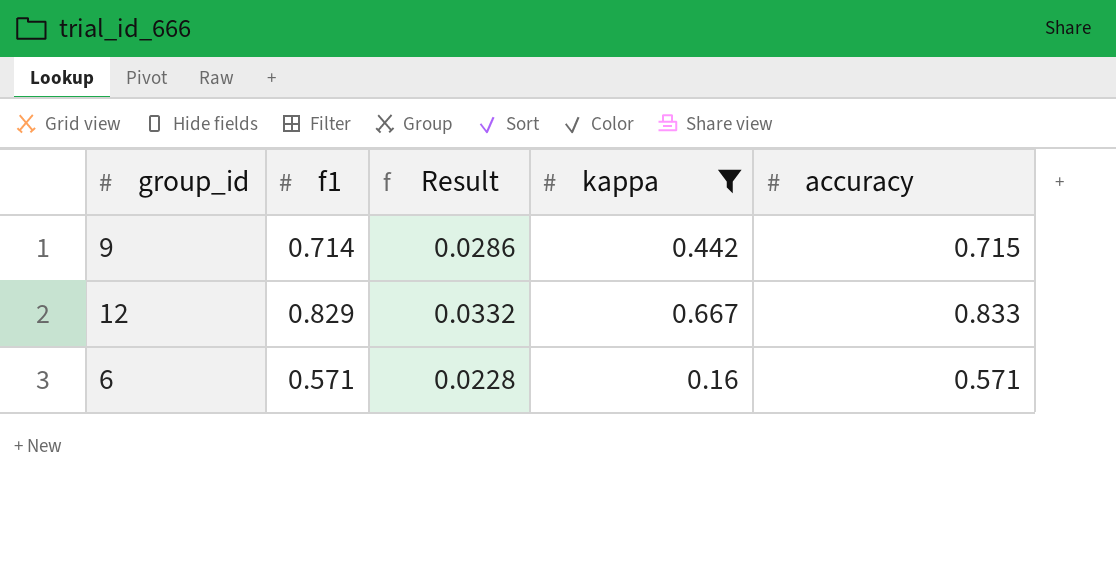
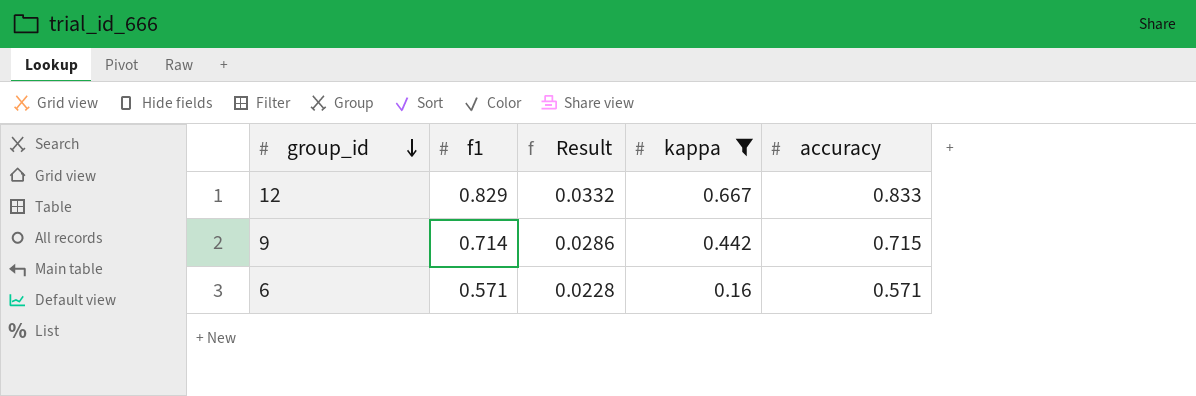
row order: none -> group_id descending

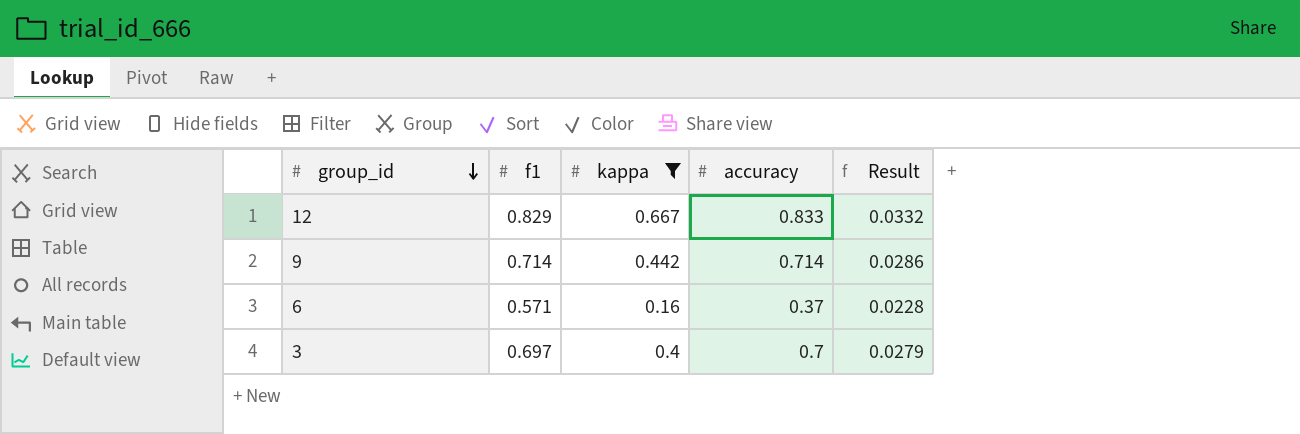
column Result | position: 3 -> 5
9 | accuracy: 0.715 -> 0.714
6 | accuracy: 0.571 -> 0.37
row 3: none -> 0.697 | 0.4 | 0.7 | 0.0279

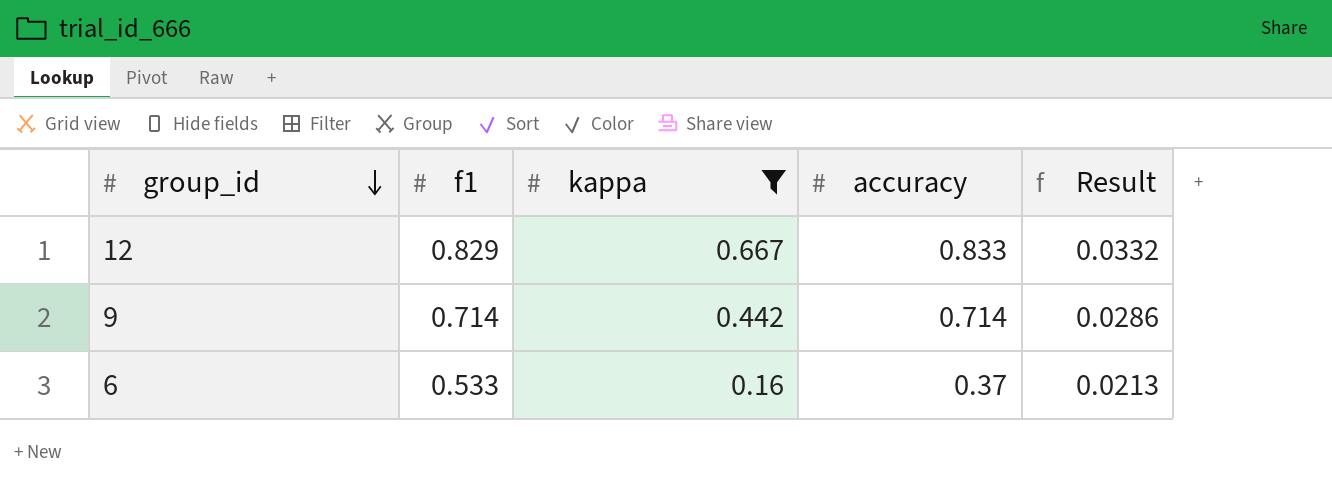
row 3: 0.697 | 0.4 | 0.7 | 0.0279 -> none
6 | f1: 0.571 -> 0.533
6 | Result: 0.0228 -> 0.0213

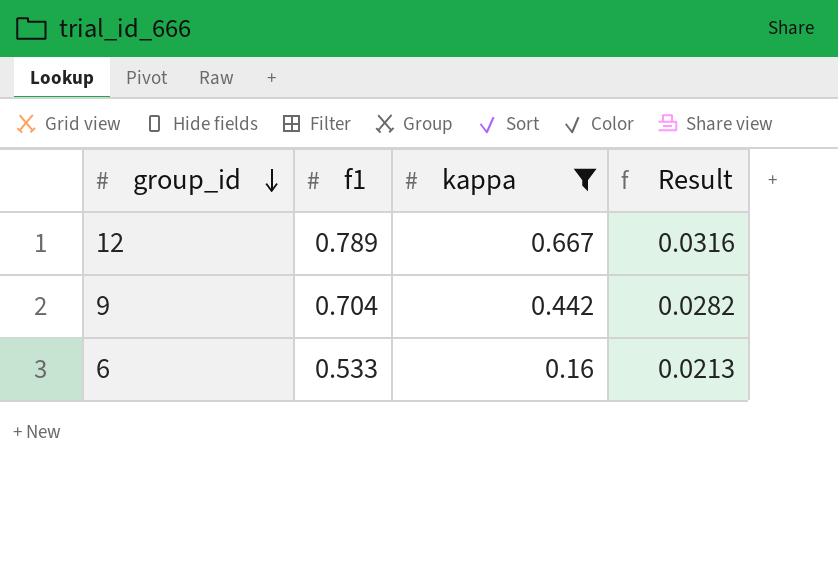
column accuracy | position: 4 -> none
12 | f1: 0.829 -> 0.789
12 | Result: 0.0332 -> 0.0316
9 | f1: 0.714 -> 0.704
9 | Result: 0.0286 -> 0.0282

